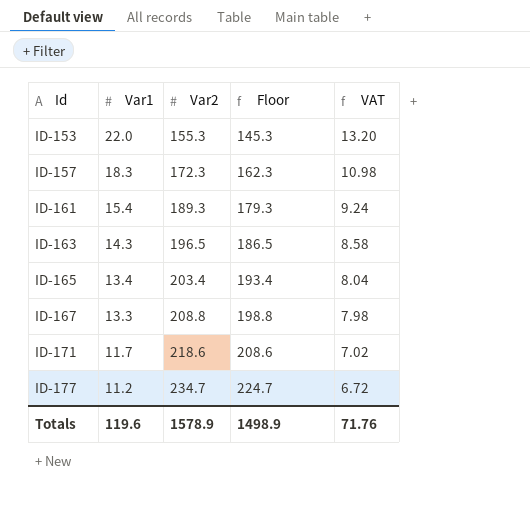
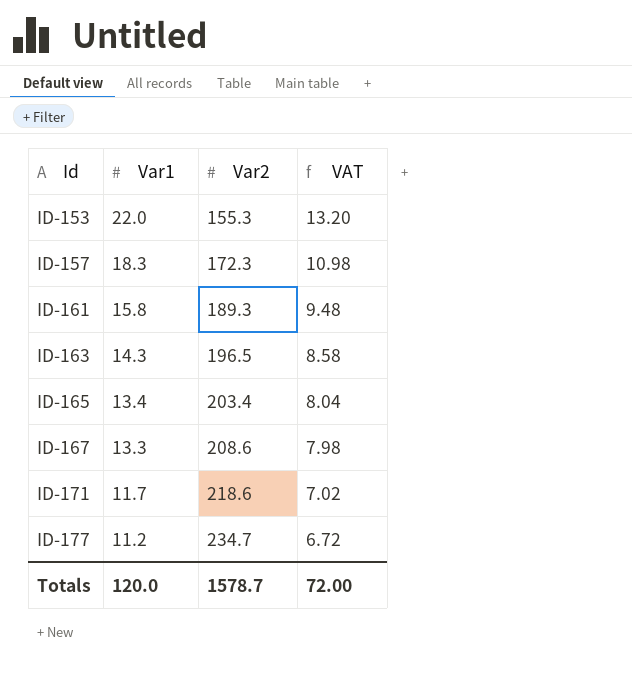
column Floor | formula: [Var2] - 10 -> none
ID-161 | Var1: 15.4 -> 15.8
ID-161 | VAT: 9.24 -> 9.48
ID-167 | Var2: 208.8 -> 208.6
Totals | Var1: 119.6 -> 120.0
Totals | Var2: 1578.9 -> 1578.7
Totals | VAT: 71.76 -> 72.00

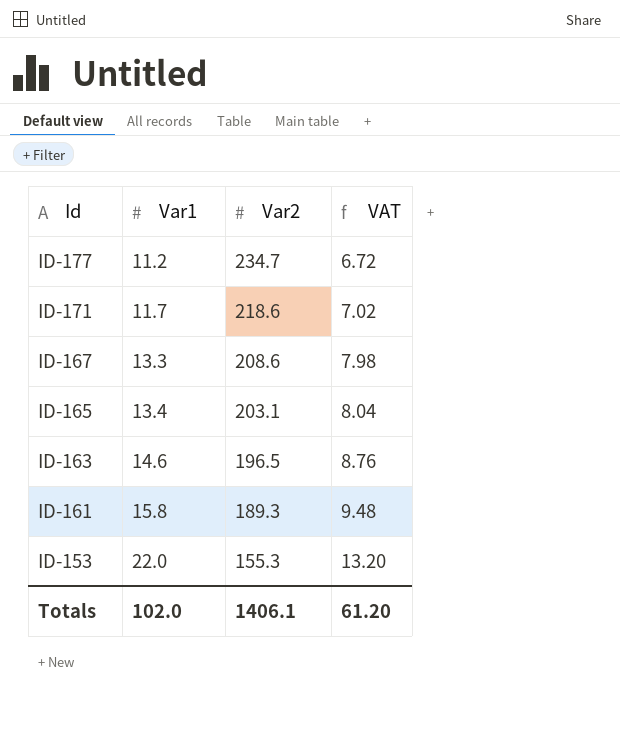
row order: Id ascending -> Id descending
row ID-157: 18.3 | 172.3 | 10.98 -> none
ID-165 | Var2: 203.4 -> 203.1
ID-163 | Var1: 14.3 -> 14.6
ID-163 | VAT: 8.58 -> 8.76
Totals | Var1: 120.0 -> 102.0
Totals | Var2: 1578.7 -> 1406.1
Totals | VAT: 72.00 -> 61.20

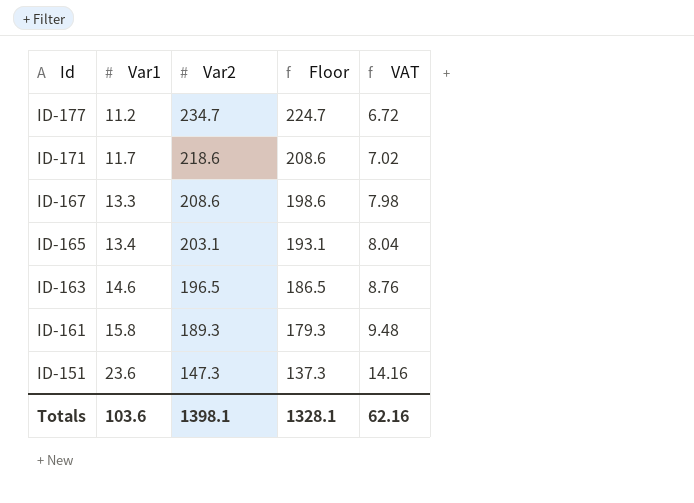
column Floor | formula: none -> [Var2] - 10
row ID-153: 22.0 | 155.3 | 13.20 -> none
row ID-151: none -> 23.6 | 147.3 | 137.3 | 14.16
Totals | Var1: 102.0 -> 103.6
Totals | Var2: 1406.1 -> 1398.1
Totals | VAT: 61.20 -> 62.16

